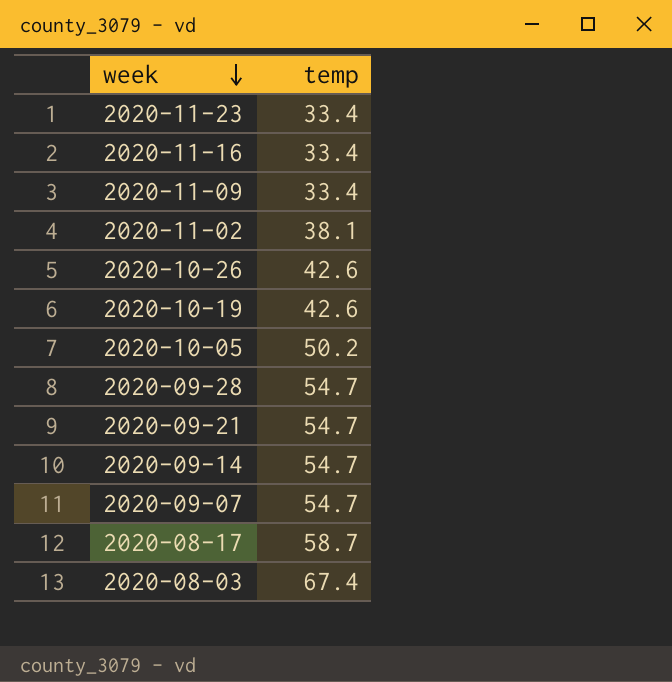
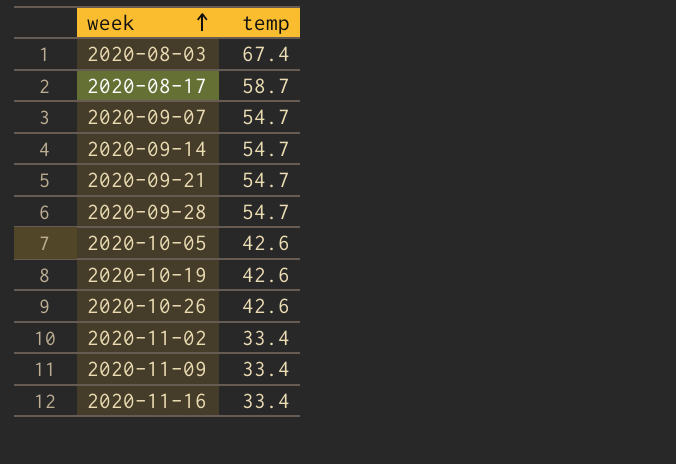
row order: week descending -> week ascending
row 2020-11-23: 33.4 -> none
2020-10-05 | temp: 50.2 -> 42.6
2020-11-02 | temp: 38.1 -> 33.4

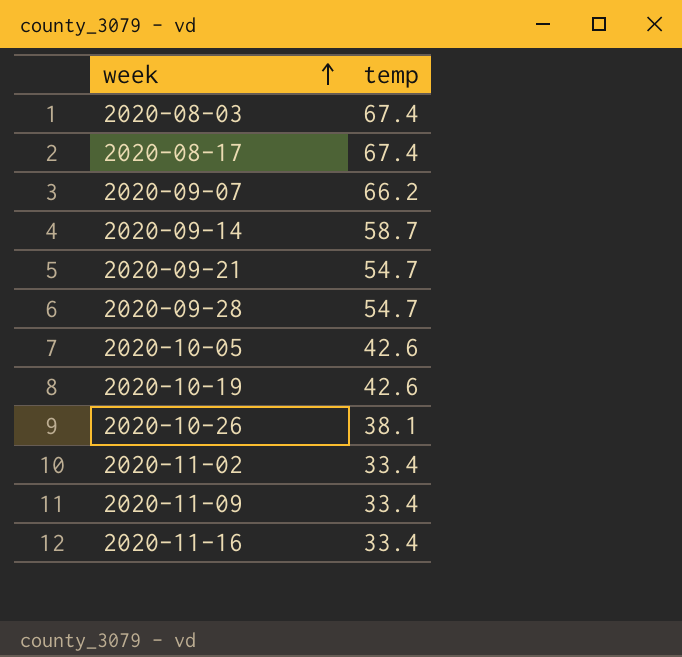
2020-08-17 | temp: 58.7 -> 67.4
2020-09-07 | temp: 54.7 -> 66.2
2020-09-14 | temp: 54.7 -> 58.7
2020-10-26 | temp: 42.6 -> 38.1

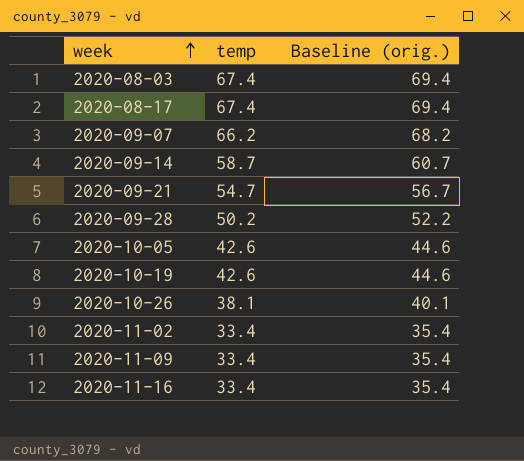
column Baseline (orig.) | formula: none -> [temp] + 2
2020-09-28 | temp: 54.7 -> 50.2

